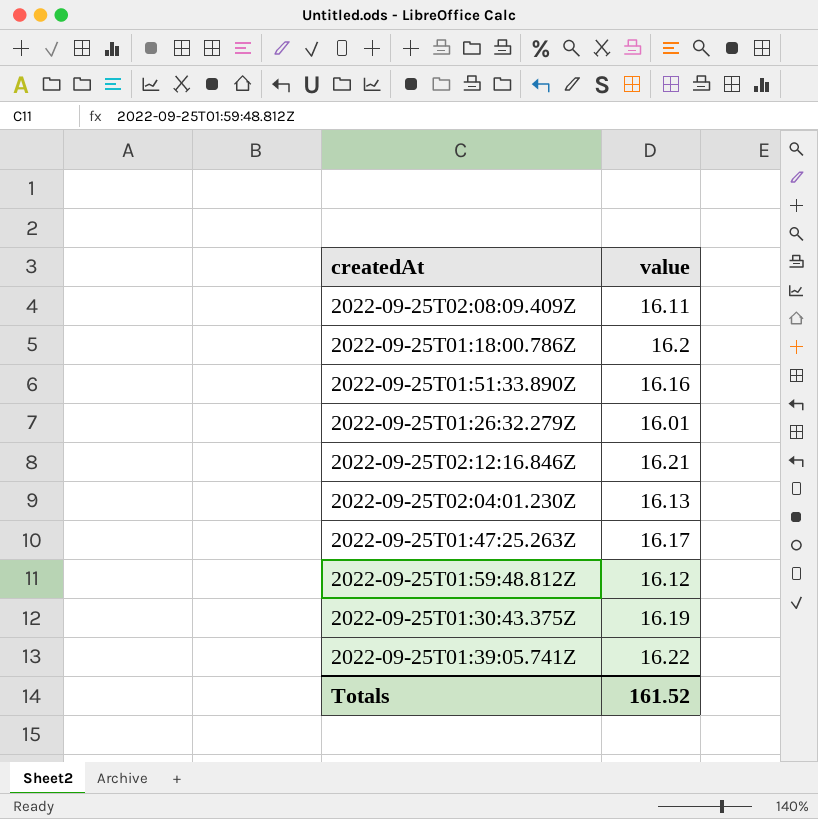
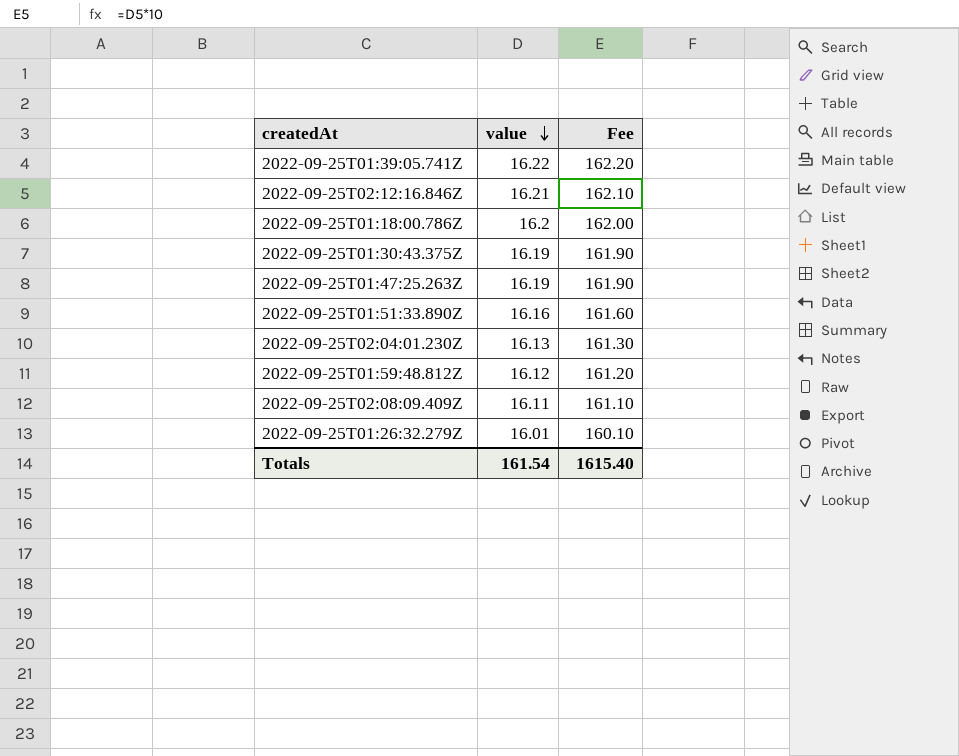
row order: none -> value descending
column Fee | formula: none -> [value] * 10
2022-09-25T01:47:25.263Z | value: 16.17 -> 16.19
Totals | value: 161.52 -> 161.54

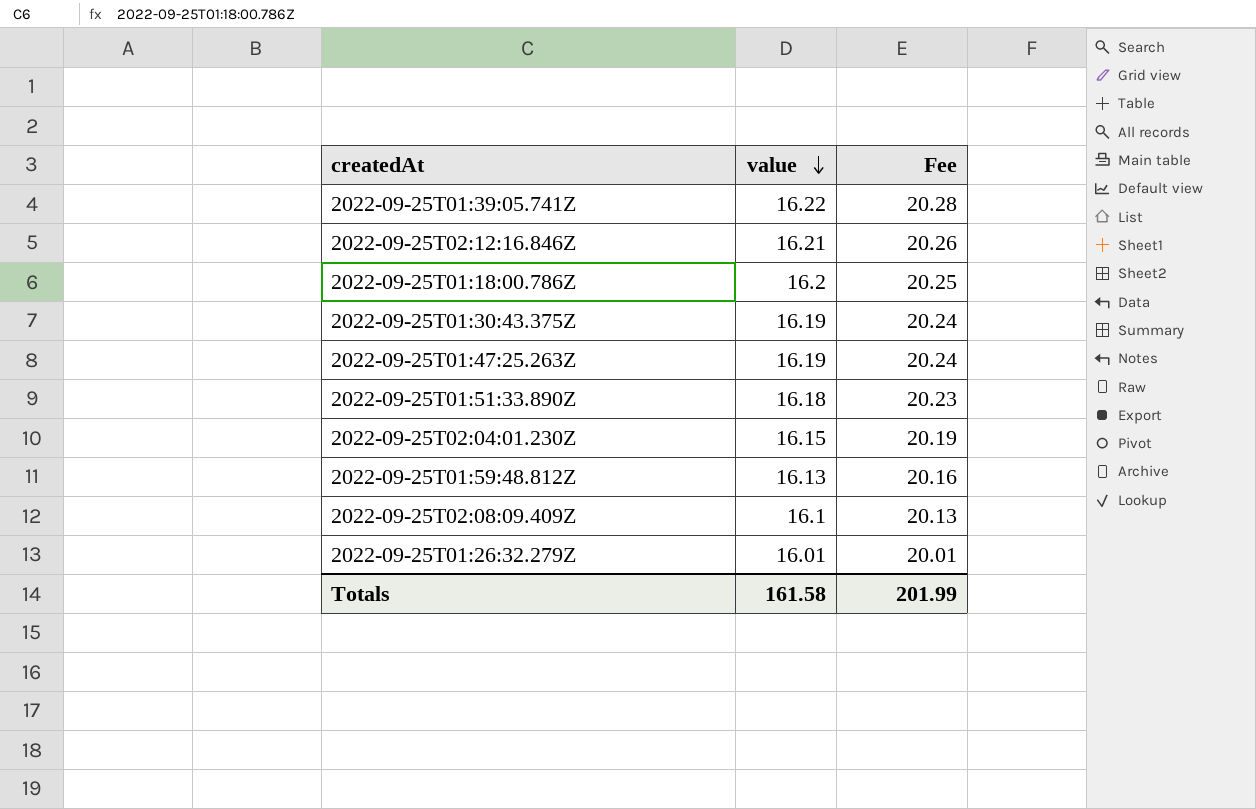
column Fee | formula: [value] * 10 -> [value] * 1.25
2022-09-25T01:51:33.890Z | value: 16.16 -> 16.18
2022-09-25T02:04:01.230Z | value: 16.13 -> 16.15
2022-09-25T01:59:48.812Z | value: 16.12 -> 16.13
2022-09-25T02:08:09.409Z | value: 16.11 -> 16.1
Totals | value: 161.54 -> 161.58
Totals | Fee: 1615.40 -> 201.99

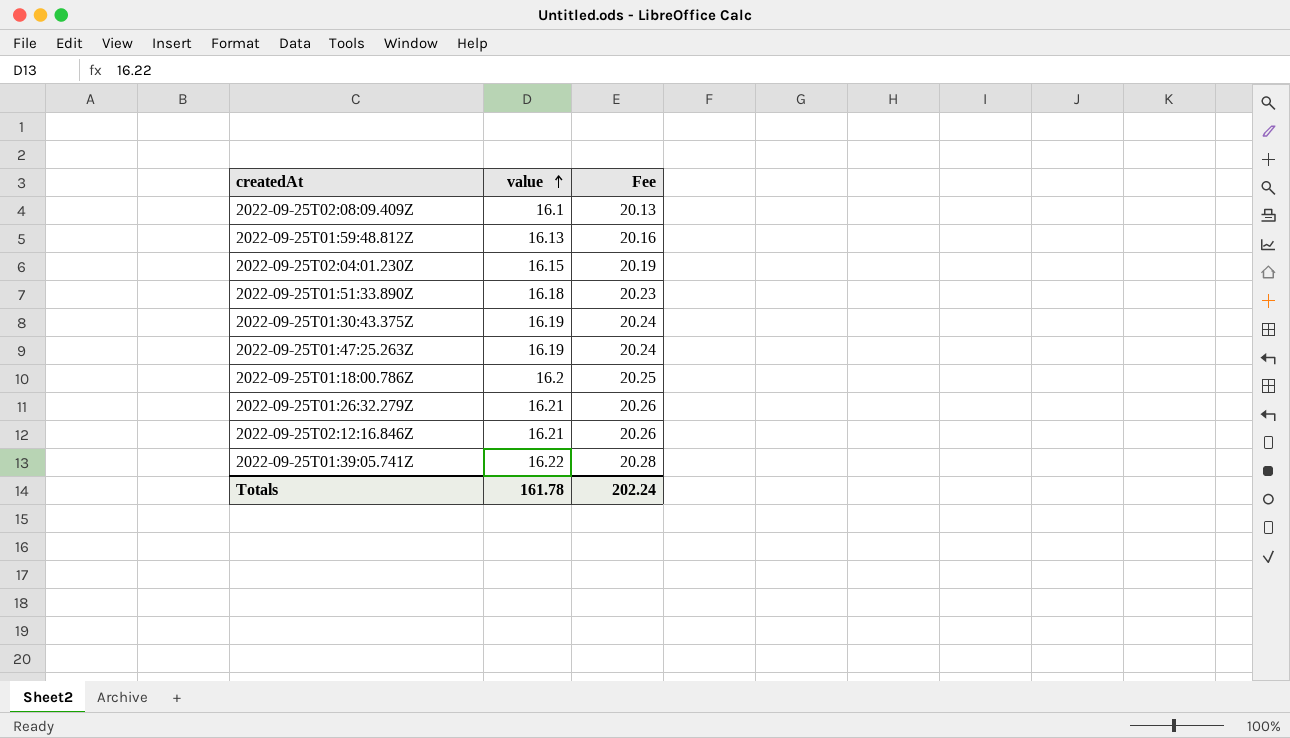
row order: value descending -> value ascending
2022-09-25T01:26:32.279Z | value: 16.01 -> 16.21
2022-09-25T01:26:32.279Z | Fee: 20.01 -> 20.26
Totals | value: 161.58 -> 161.78
Totals | Fee: 201.99 -> 202.24

